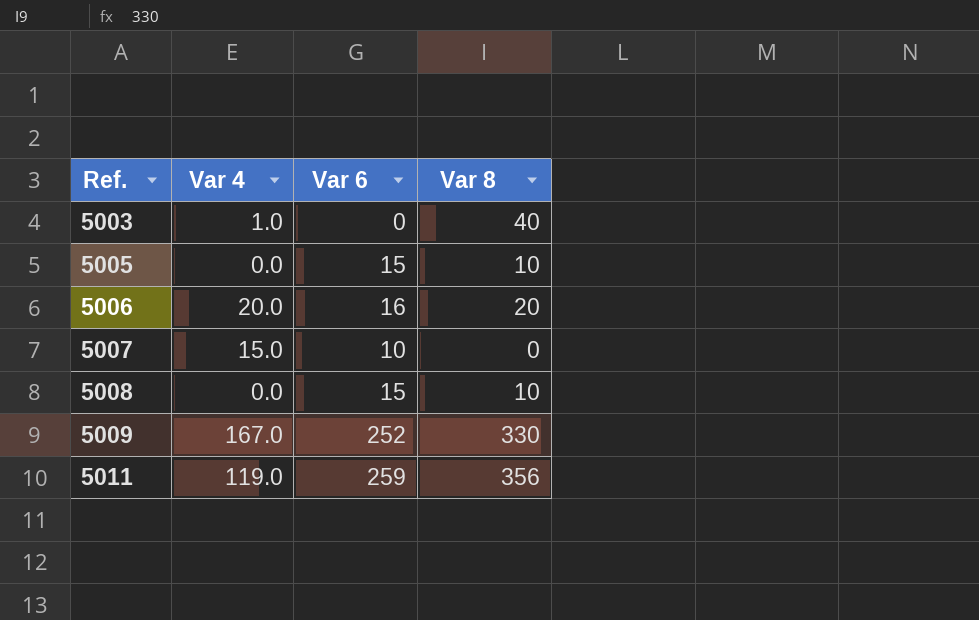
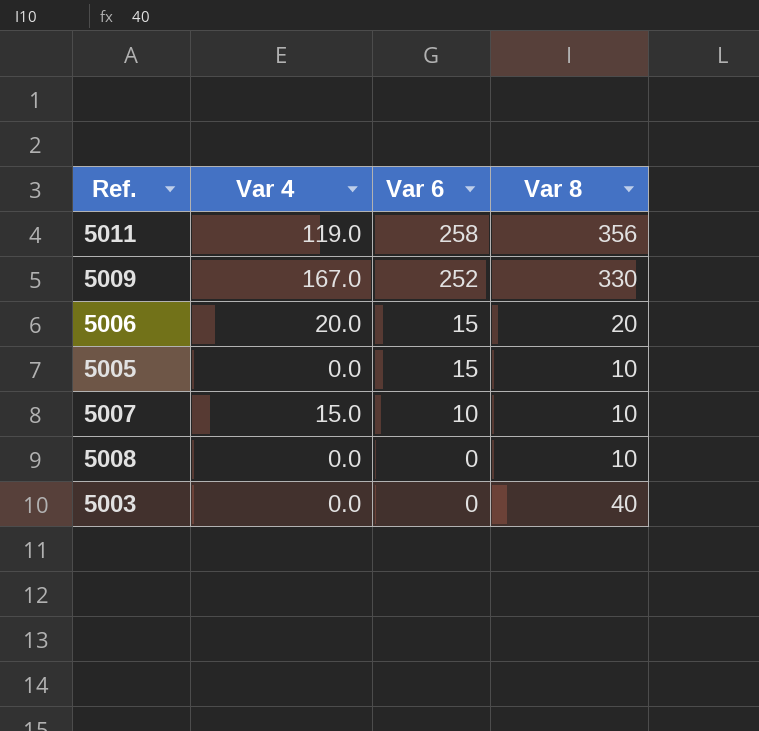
row order: Ref. ascending -> Var 6 descending
5011 | Var 6: 259 -> 258
5006 | Var 6: 16 -> 15
5007 | Var 8: 0 -> 10
5008 | Var 6: 15 -> 0
5003 | Var 4: 1.0 -> 0.0

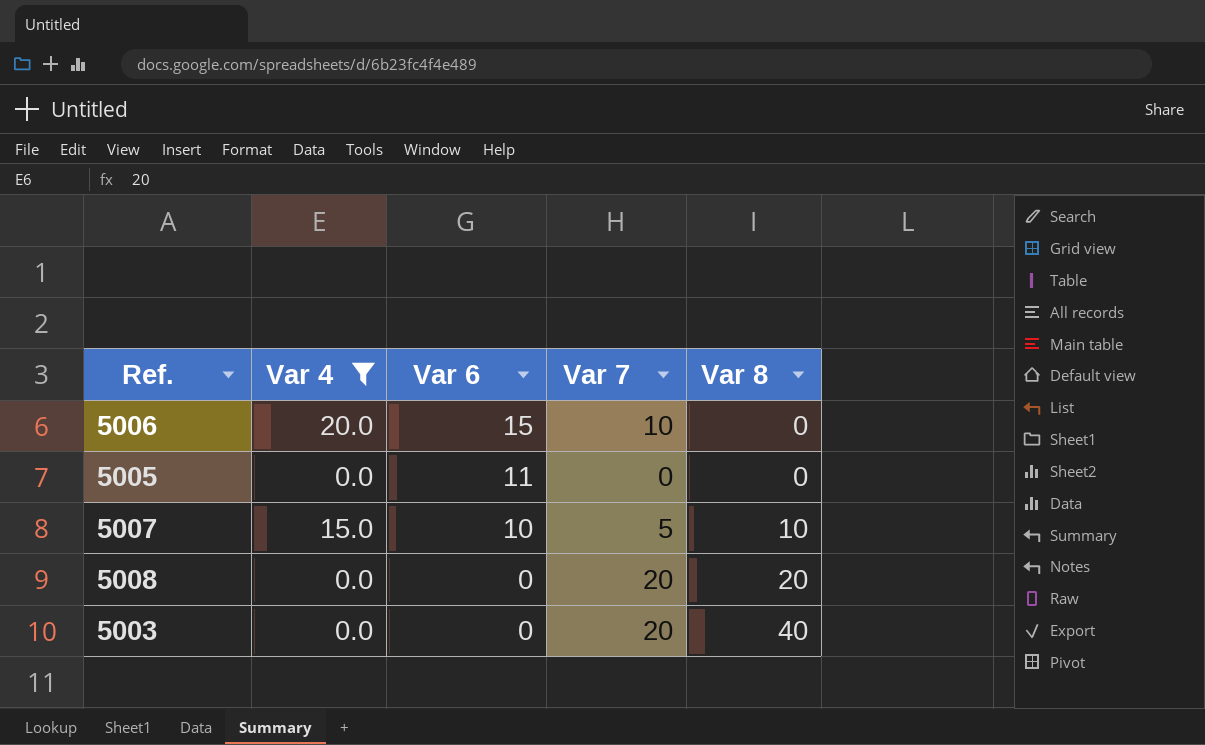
filter: none -> Var 4 <= 20.0
column Var 7 | position: none -> 4
5006 | Var 8: 20 -> 0
5005 | Var 6: 15 -> 11
5005 | Var 8: 10 -> 0
5008 | Var 8: 10 -> 20

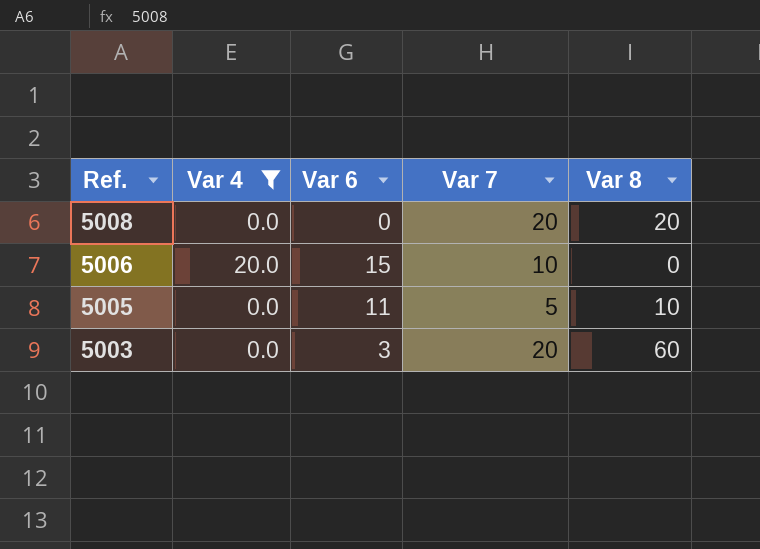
row order: Var 6 descending -> Ref. descending
row 5007: 15.0 | 10 | 5 | 10 -> none
5005 | Var 7: 0 -> 5
5005 | Var 8: 0 -> 10
5003 | Var 6: 0 -> 3
5003 | Var 8: 40 -> 60

